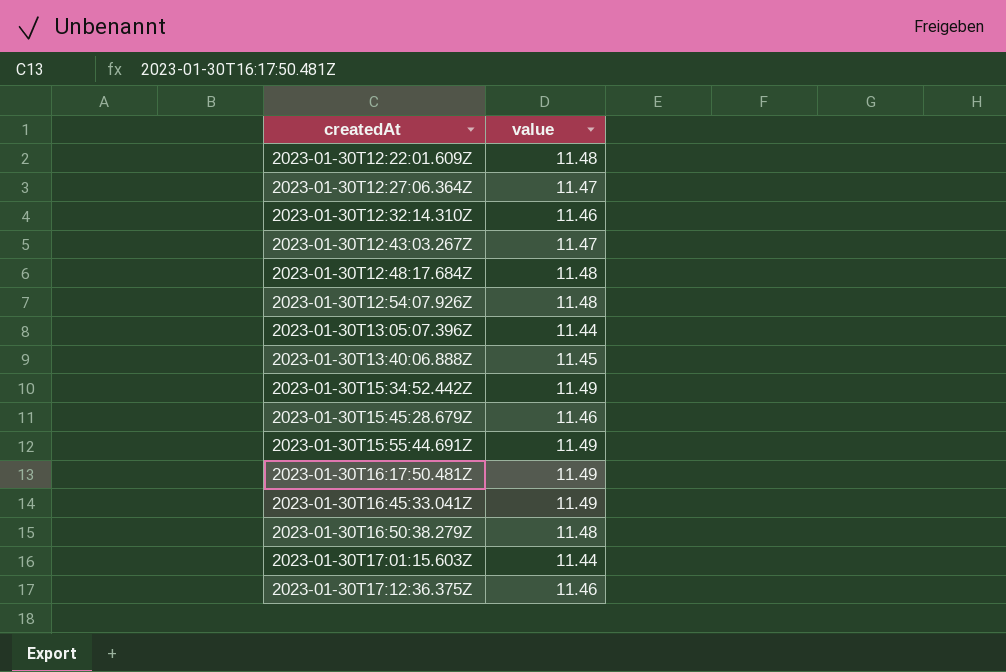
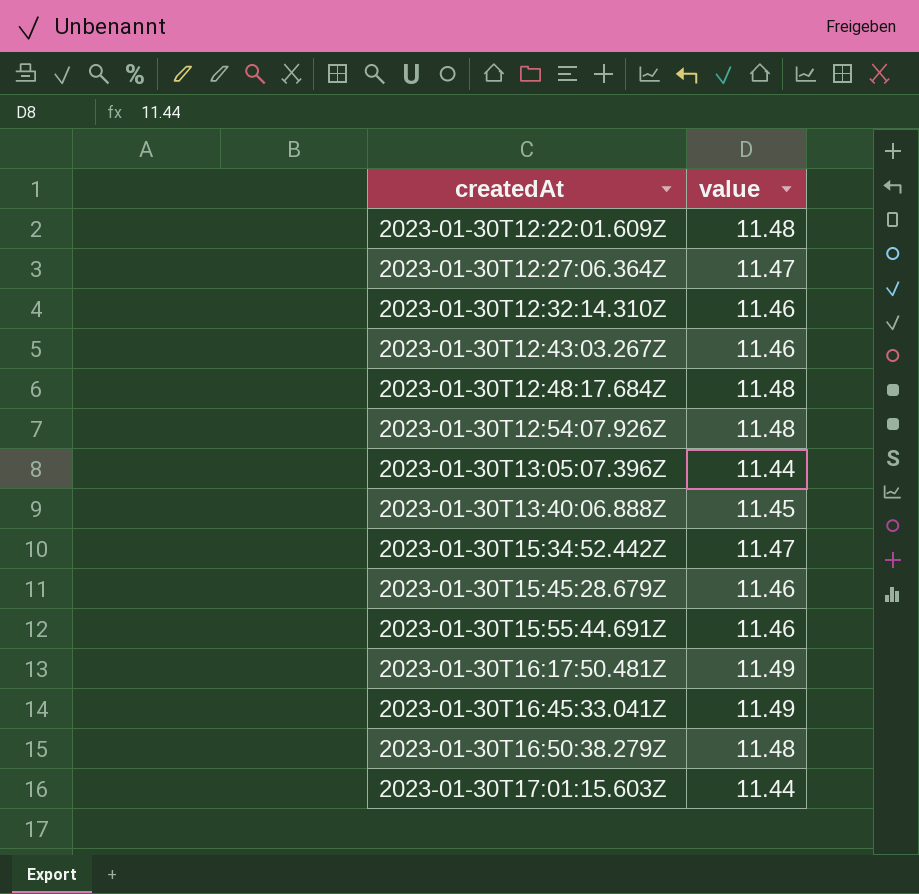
row 2023-01-30T17:12:36.375Z: 11.46 -> none
2023-01-30T12:43:03.267Z | value: 11.47 -> 11.46
2023-01-30T15:34:52.442Z | value: 11.49 -> 11.47
2023-01-30T15:55:44.691Z | value: 11.49 -> 11.46

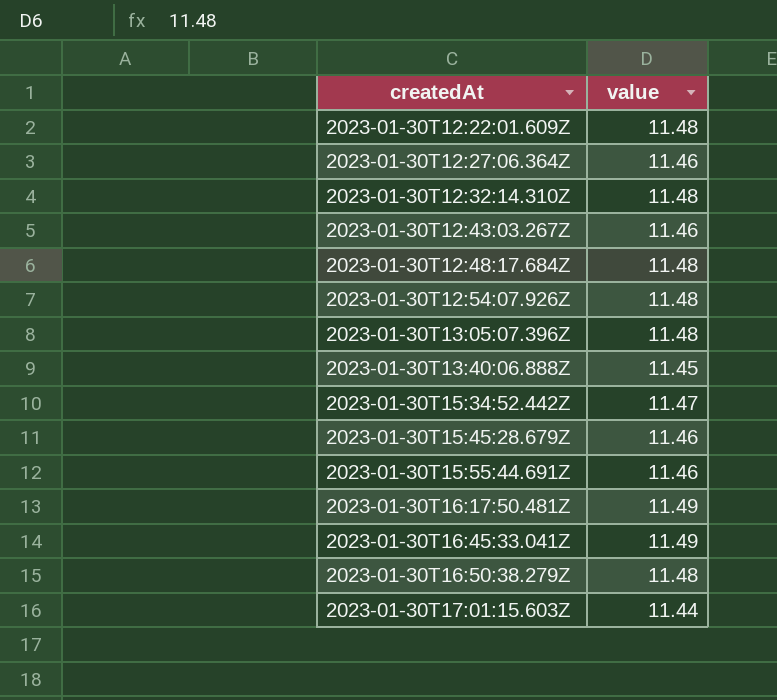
2023-01-30T12:27:06.364Z | value: 11.47 -> 11.46
2023-01-30T12:32:14.310Z | value: 11.46 -> 11.48
2023-01-30T13:05:07.396Z | value: 11.44 -> 11.48

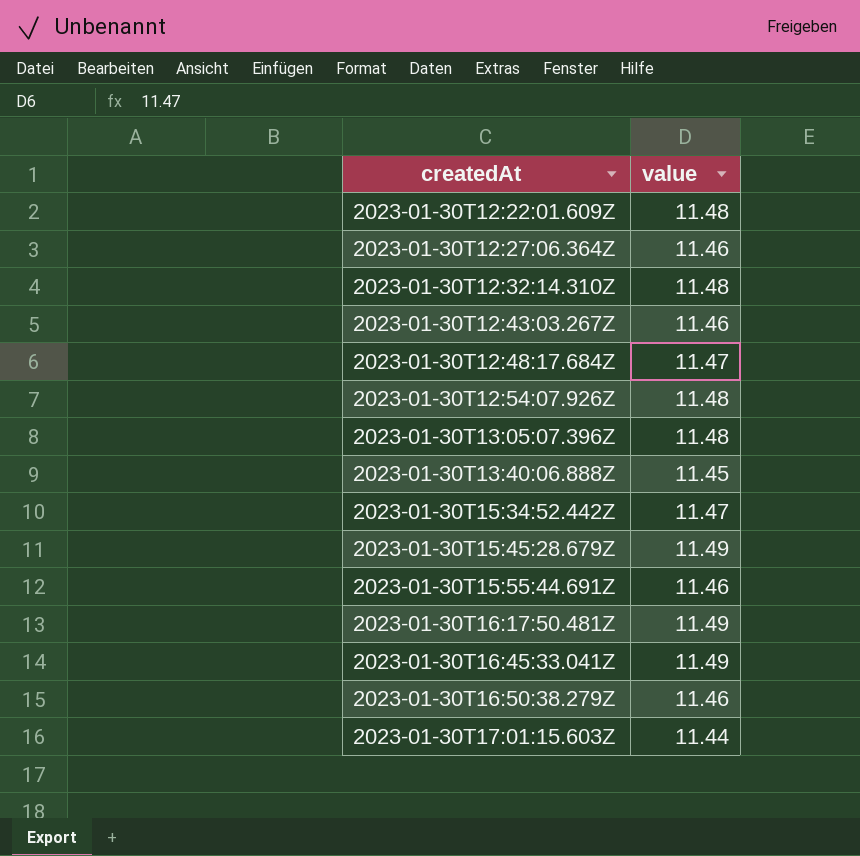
2023-01-30T12:48:17.684Z | value: 11.48 -> 11.47
2023-01-30T15:45:28.679Z | value: 11.46 -> 11.49
2023-01-30T16:50:38.279Z | value: 11.48 -> 11.46

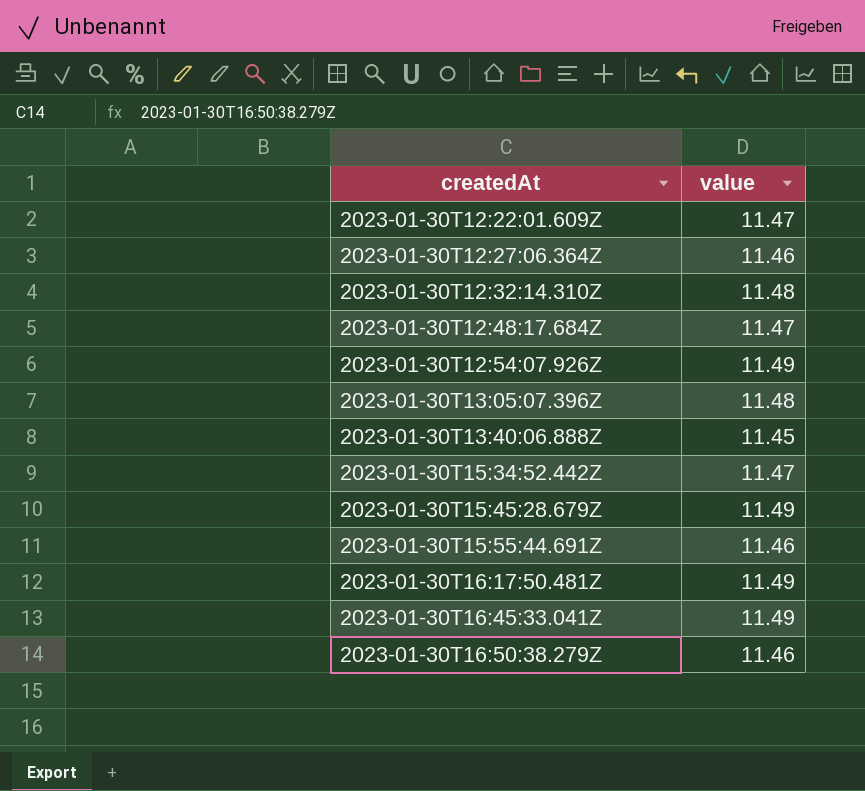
row 2023-01-30T12:43:03.267Z: 11.46 -> none
row 2023-01-30T17:01:15.603Z: 11.44 -> none
2023-01-30T12:22:01.609Z | value: 11.48 -> 11.47
2023-01-30T12:54:07.926Z | value: 11.48 -> 11.49

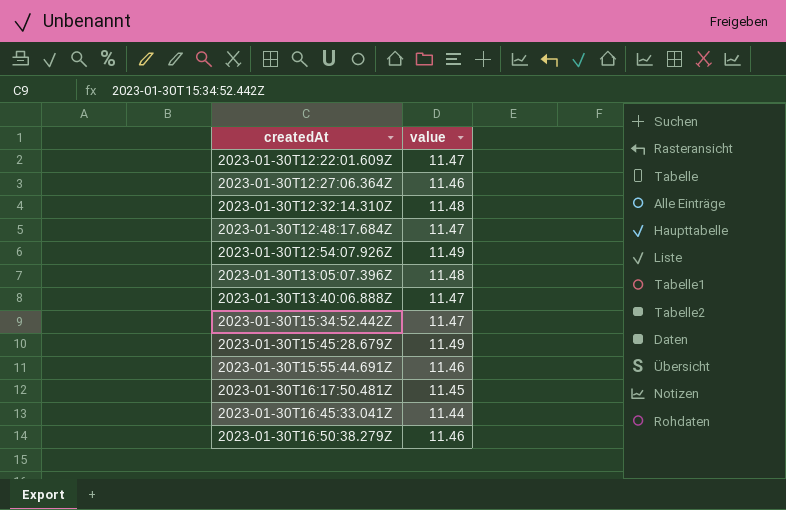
2023-01-30T13:40:06.888Z | value: 11.45 -> 11.47
2023-01-30T16:17:50.481Z | value: 11.49 -> 11.45
2023-01-30T16:45:33.041Z | value: 11.49 -> 11.44

